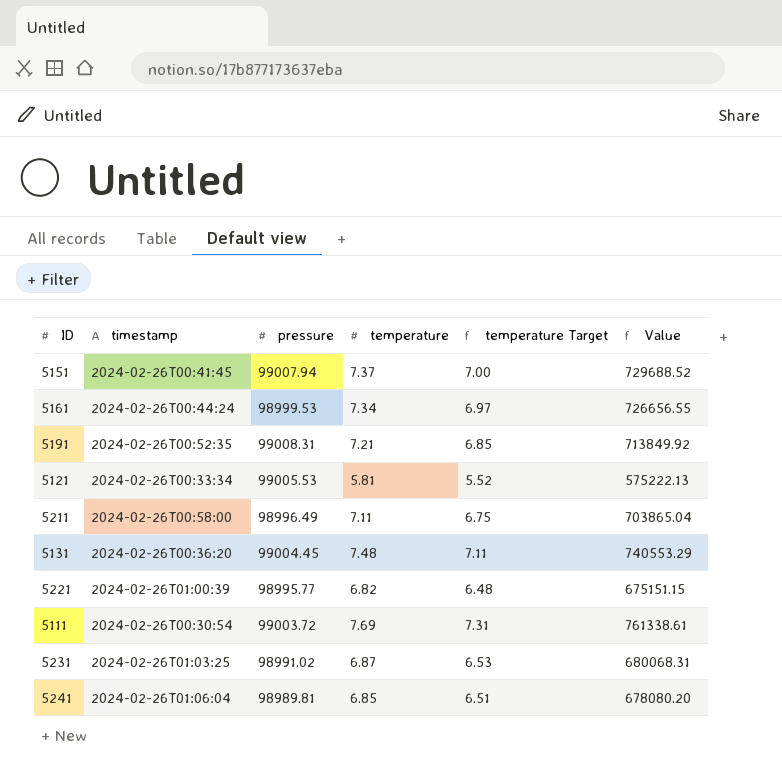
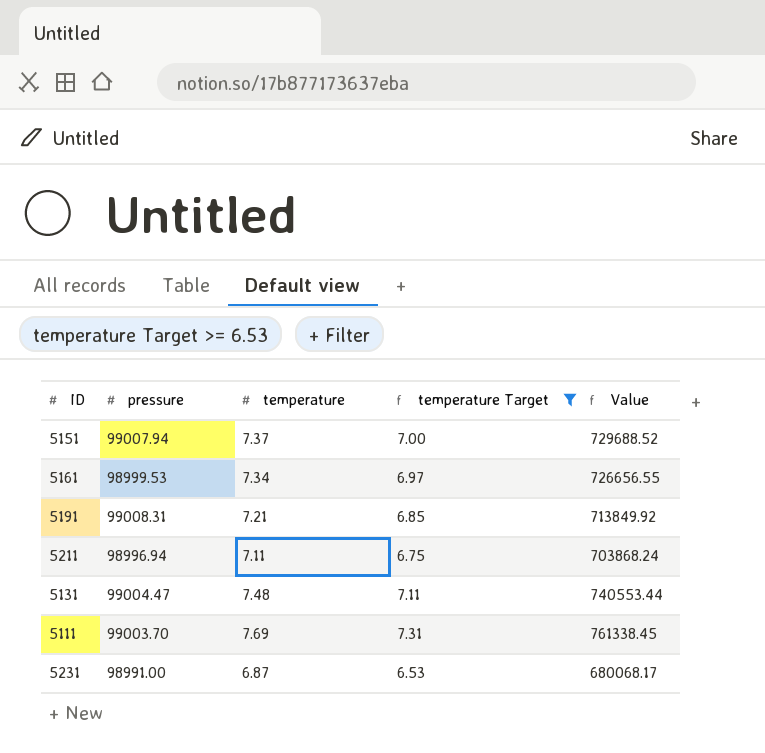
filter: none -> temperature Target >= 6.53
column timestamp | position: 2 -> none
5211 | pressure: 98996.49 -> 98996.94
5211 | Value: 703865.04 -> 703868.24
5131 | pressure: 99004.45 -> 99004.47
5131 | Value: 740553.29 -> 740553.44
5111 | pressure: 99003.72 -> 99003.70
5111 | Value: 761338.61 -> 761338.45
5231 | pressure: 98991.02 -> 98991.00
5231 | Value: 680068.31 -> 680068.17

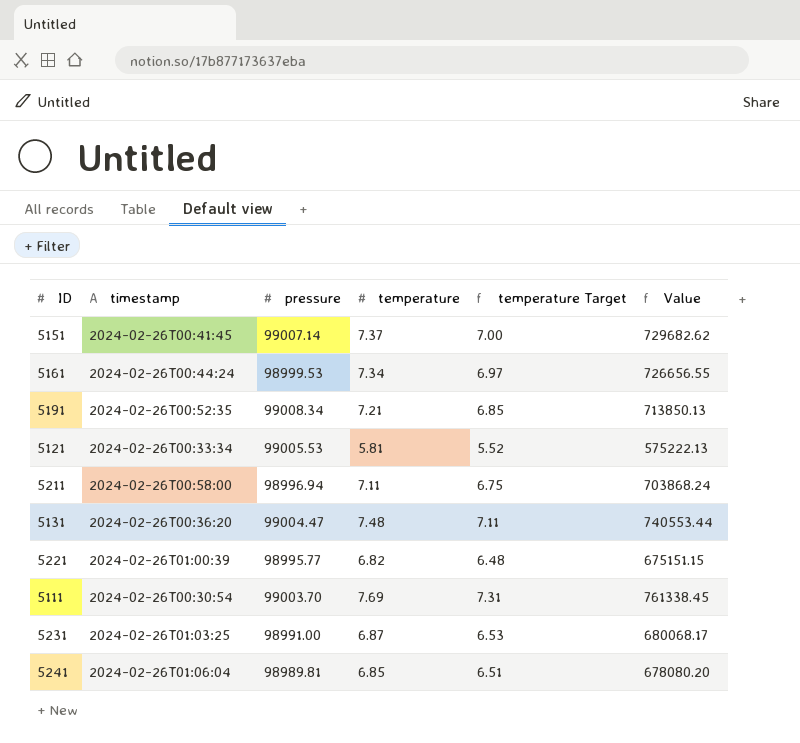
filter: temperature Target >= 6.53 -> none
column timestamp | position: none -> 2
5151 | pressure: 99007.94 -> 99007.14
5151 | Value: 729688.52 -> 729682.62
5191 | pressure: 99008.31 -> 99008.34
5191 | Value: 713849.92 -> 713850.13

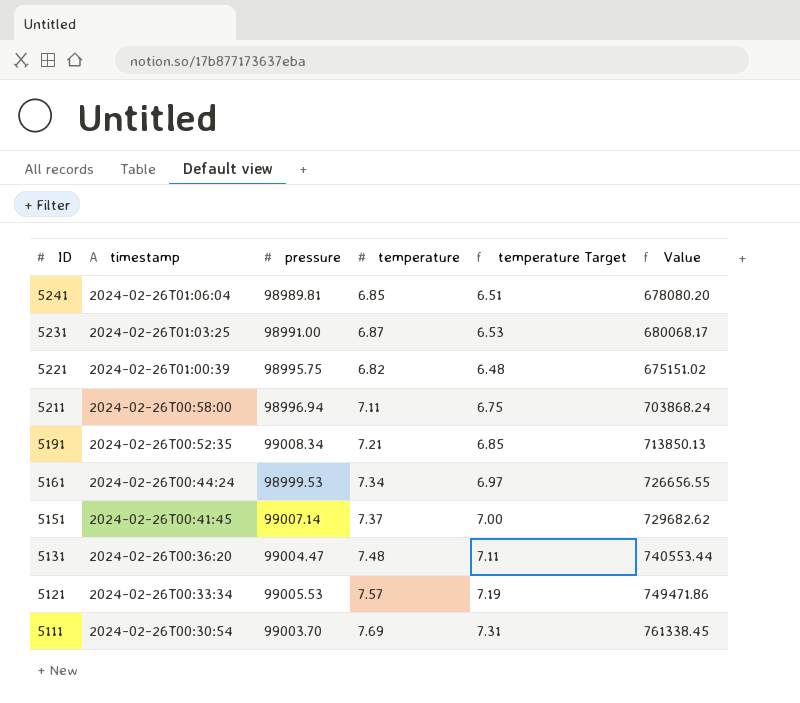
row order: none -> ID descending
5221 | pressure: 98995.77 -> 98995.75
5221 | Value: 675151.15 -> 675151.02
5121 | temperature: 5.81 -> 7.57
5121 | temperature Target: 5.52 -> 7.19
5121 | Value: 575222.13 -> 749471.86

